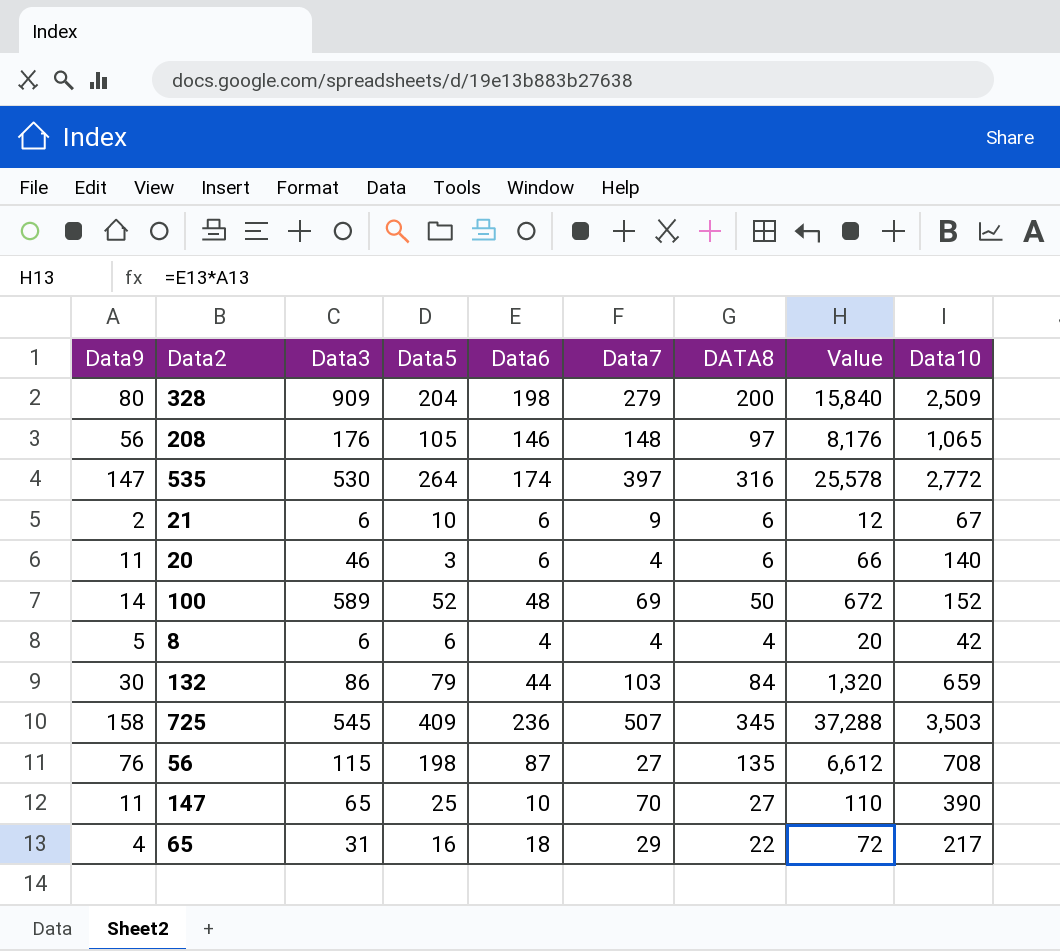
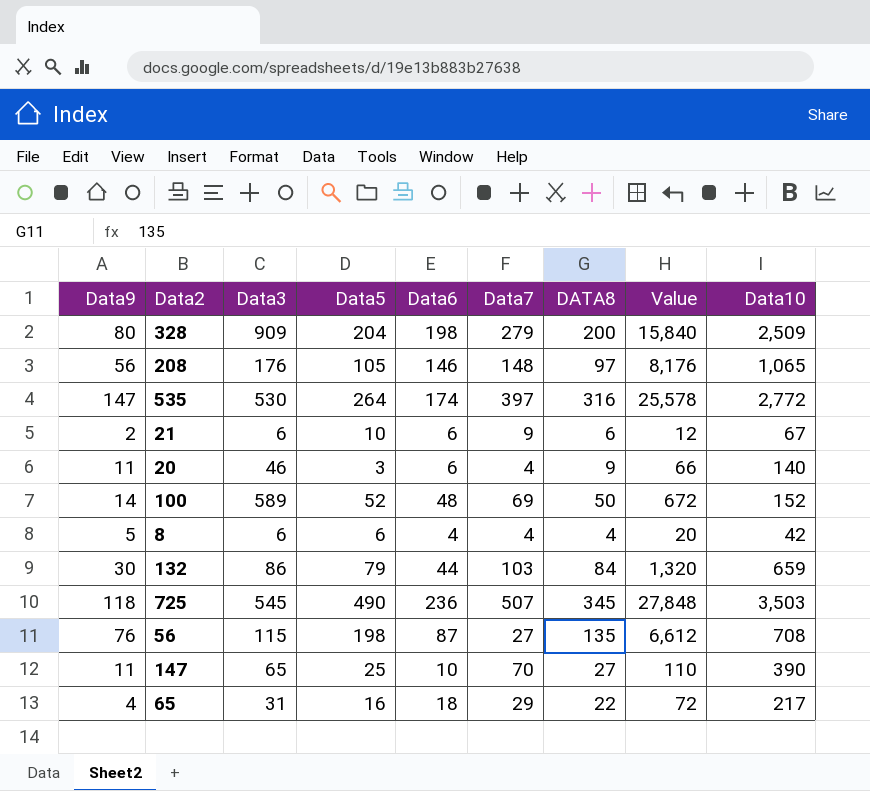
20 | DATA8: 6 -> 9
725 | Data9: 158 -> 118
725 | Data5: 409 -> 490
725 | Value: 37,288 -> 27,848

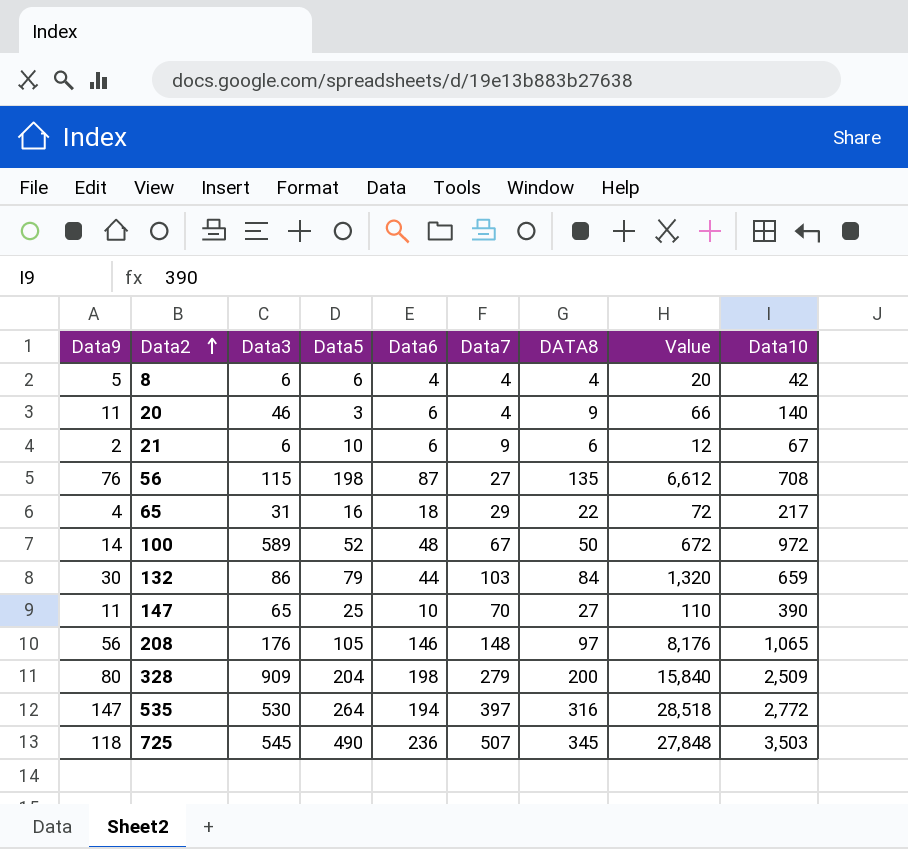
row order: none -> Data2 ascending
100 | Data7: 69 -> 67
100 | Data10: 152 -> 972
535 | Data6: 174 -> 194
535 | Value: 25,578 -> 28,518

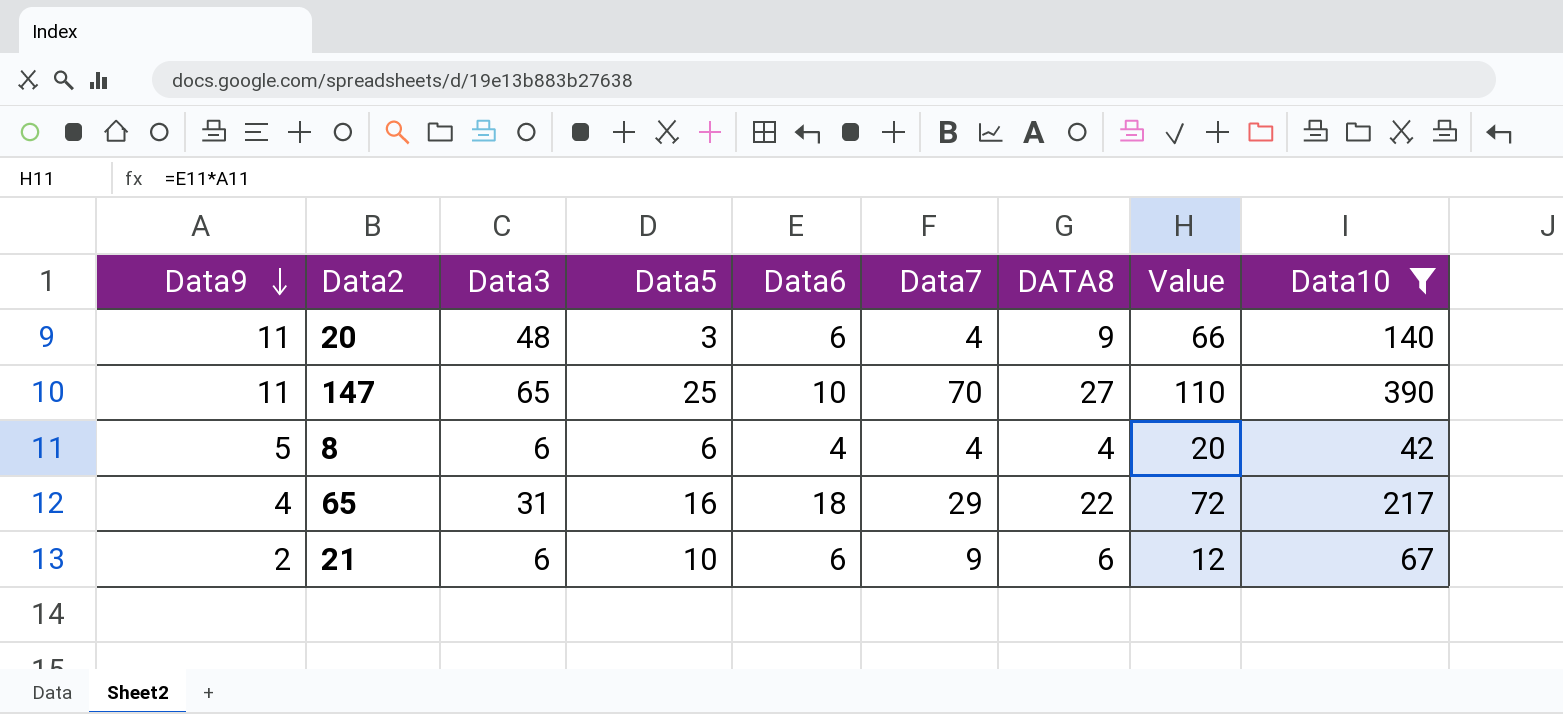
filter: none -> Data10 <= 390
row order: Data2 ascending -> Data9 descending
20 | Data3: 46 -> 48

